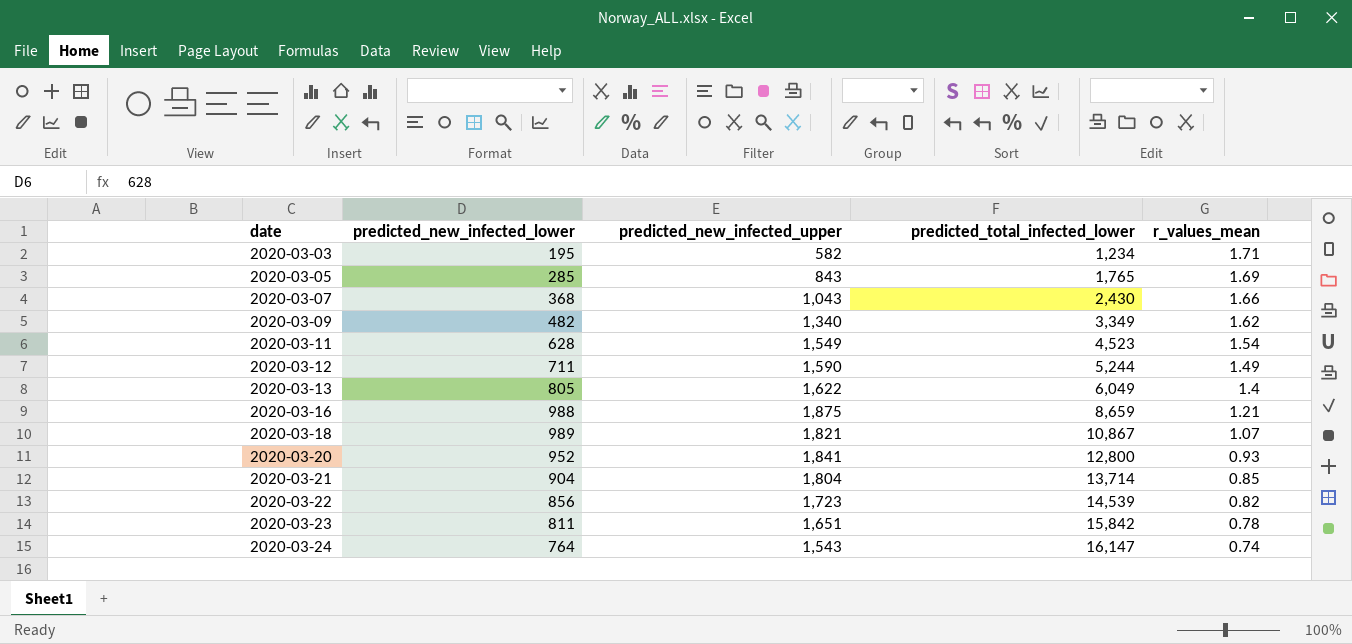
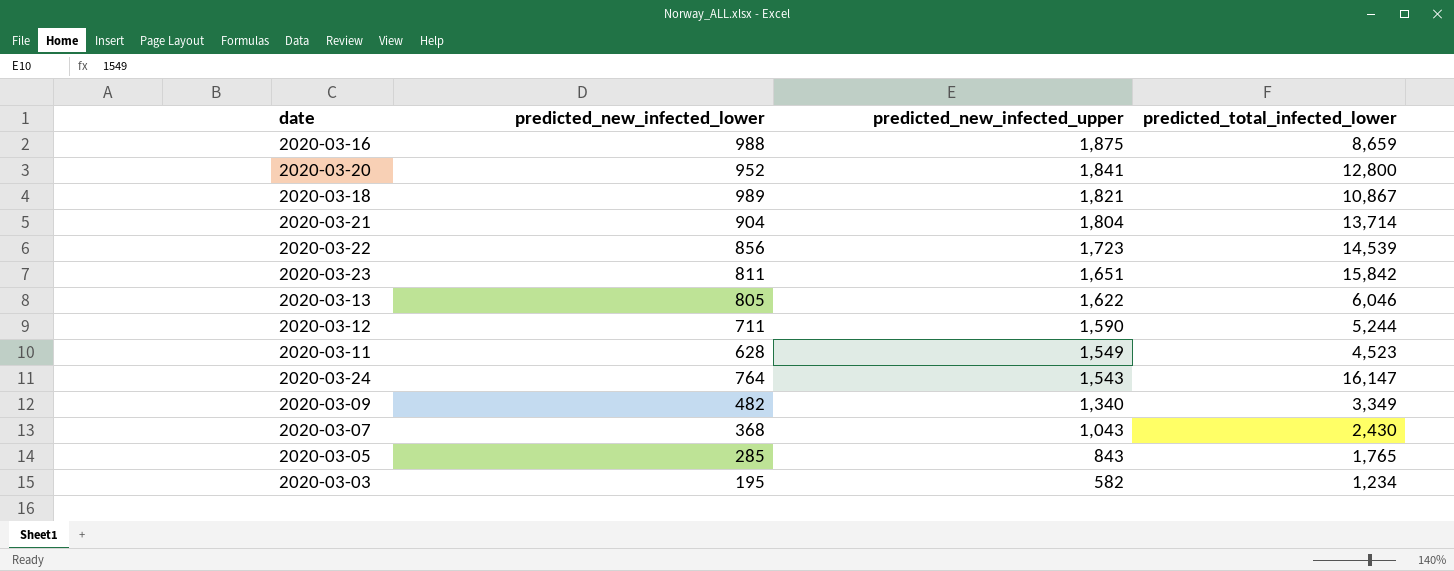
row order: date ascending -> predicted_new_infected_upper descending
column r_values_mean | position: 5 -> none
2020-03-13 | predicted_total_infected_lower: 6,049 -> 6,046

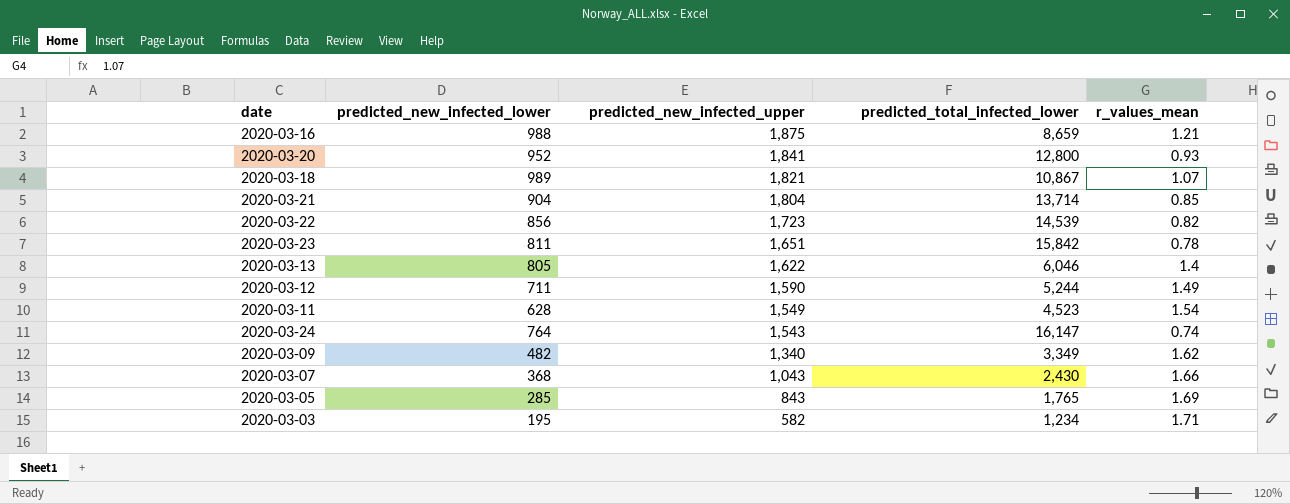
column r_values_mean | position: none -> 5

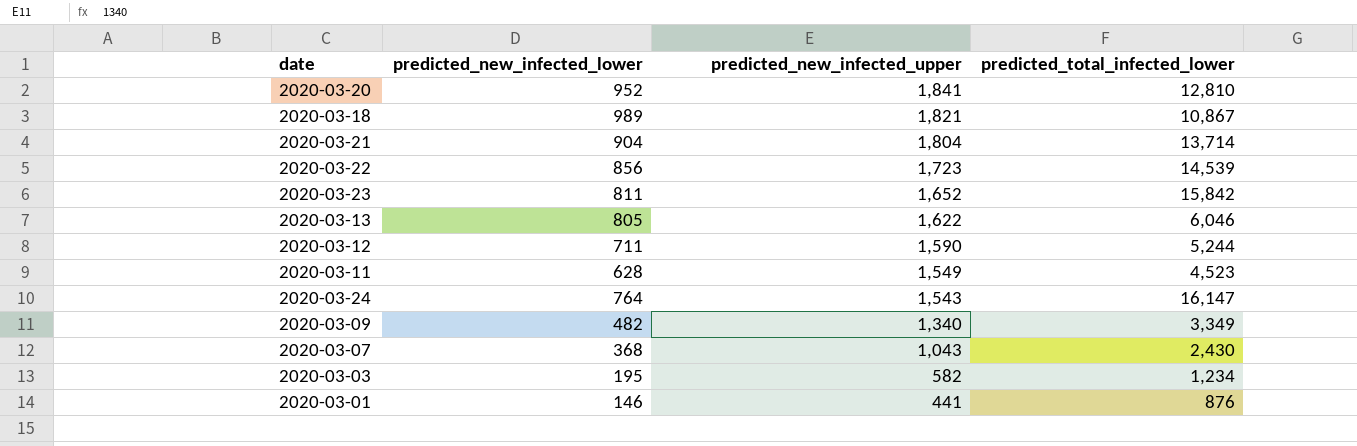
column r_values_mean | position: 5 -> none
row 2020-03-16: 988 | 1,875 | 8,659 | 1.21 -> none
row 2020-03-05: 285 | 843 | 1,765 | 1.69 -> none
2020-03-20 | predicted_total_infected_lower: 12,800 -> 12,810
2020-03-23 | predicted_new_infected_upper: 1,651 -> 1,652
row 2020-03-01: none -> 146 | 441 | 876

